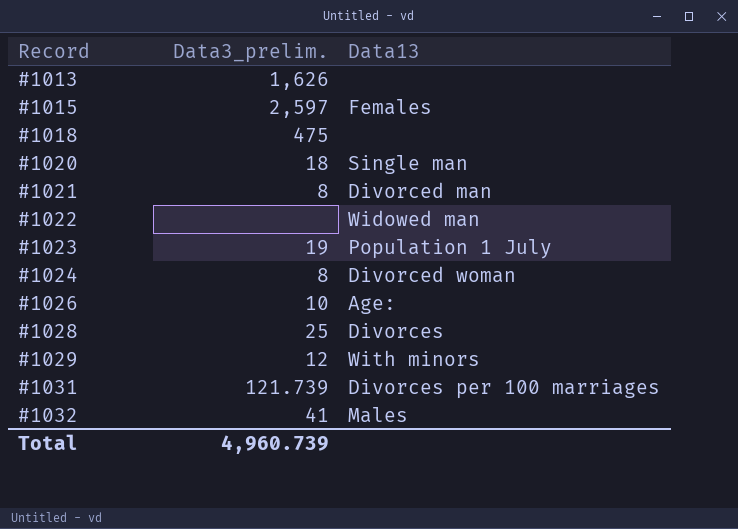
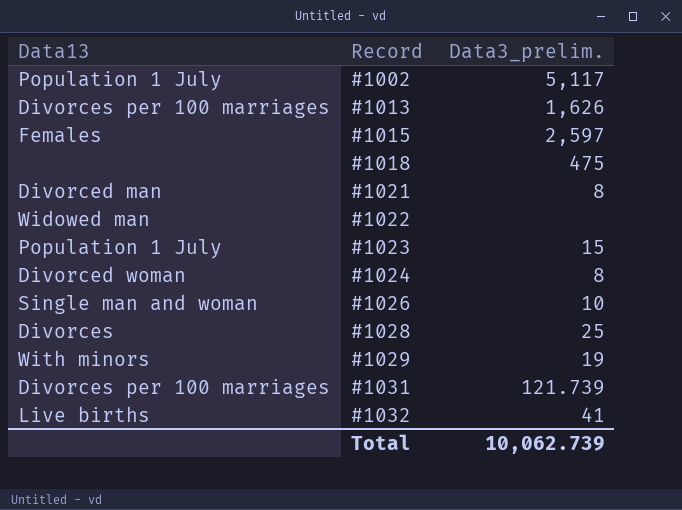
column Data13 | position: 3 -> 1
row #1020: 18 | Single man -> none
row #1002: none -> Population 1 July | 5,117
#1013 | Data13: none -> Divorces per 100 marriages
#1023 | Data3_prelim.: 19 -> 15
#1026 | Data13: Age: -> Single man and woman
#1029 | Data3_prelim.: 12 -> 19
#1032 | Data13: Males -> Live births
Total | Data3_prelim.: 4,960.739 -> 10,062.739

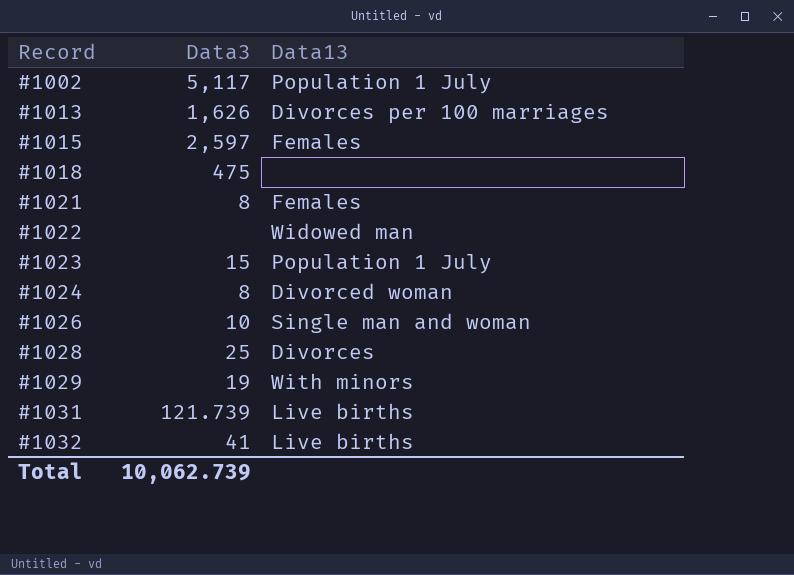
column name: Data3_prelim. -> Data3
column Data13 | position: 1 -> 3
#1021 | Data13: Divorced man -> Females
#1031 | Data13: Divorces per 100 marriages -> Live births

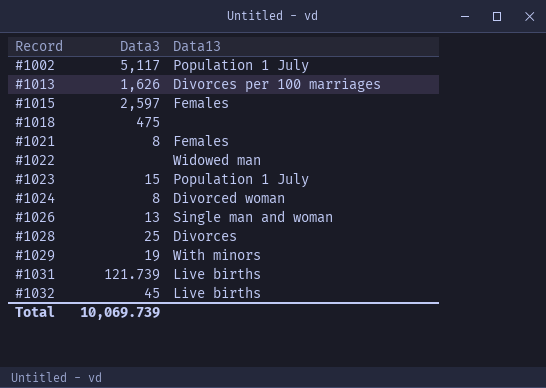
#1026 | Data3: 10 -> 13
#1032 | Data3: 41 -> 45
Total | Data3: 10,062.739 -> 10,069.739

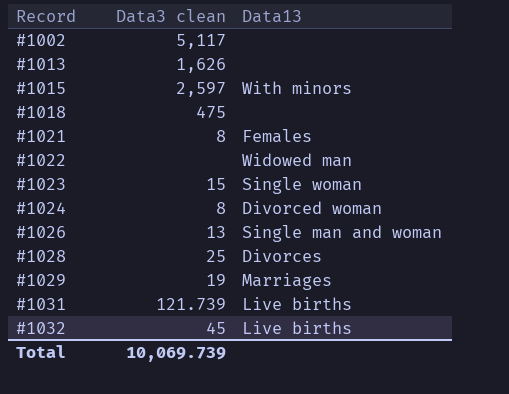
column name: Data3 -> Data3 clean
#1002 | Data13: Population 1 July -> none
#1013 | Data13: Divorces per 100 marriages -> none
#1015 | Data13: Females -> With minors
#1023 | Data13: Population 1 July -> Single woman
#1029 | Data13: With minors -> Marriages

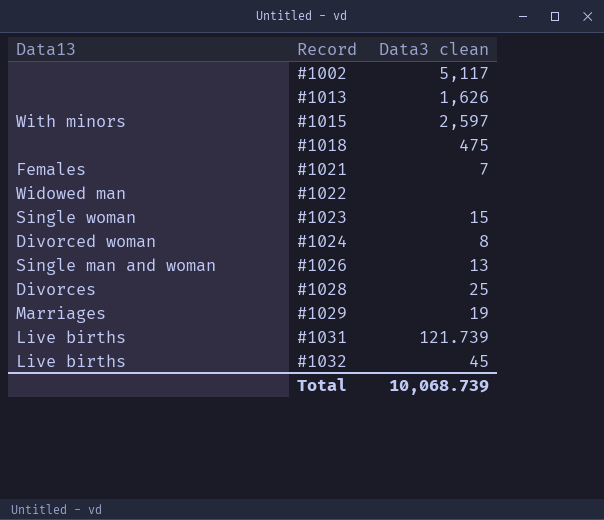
column Data13 | position: 3 -> 1
#1021 | Data3 clean: 8 -> 7
Total | Data3 clean: 10,069.739 -> 10,068.739

